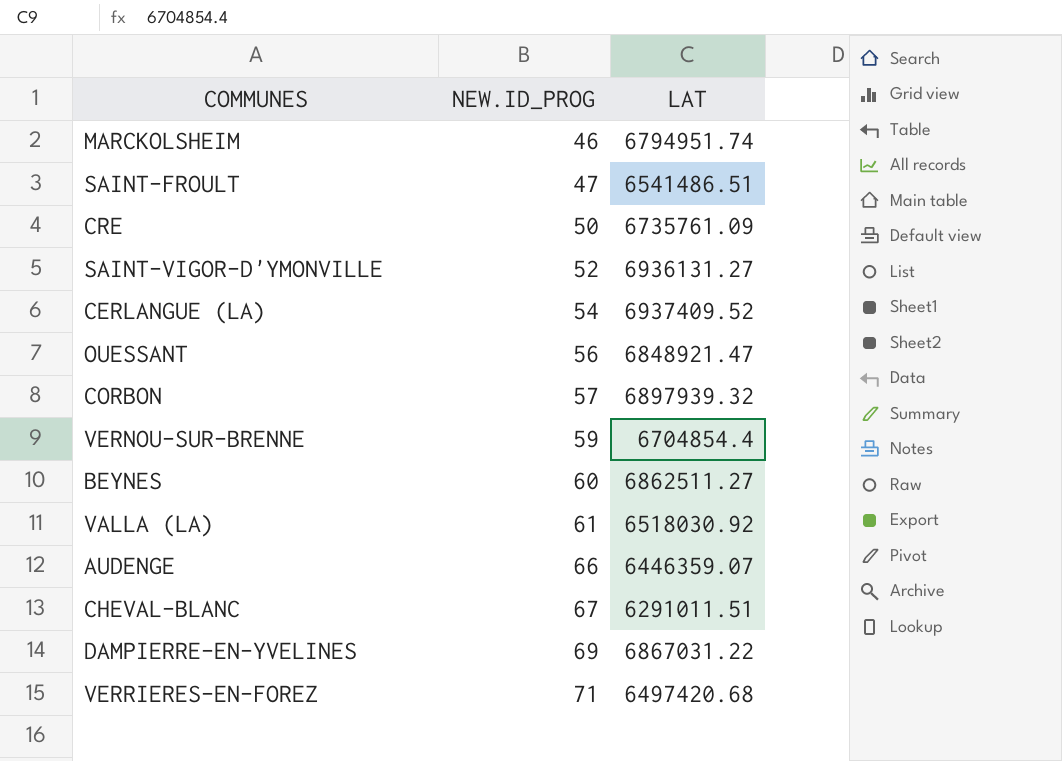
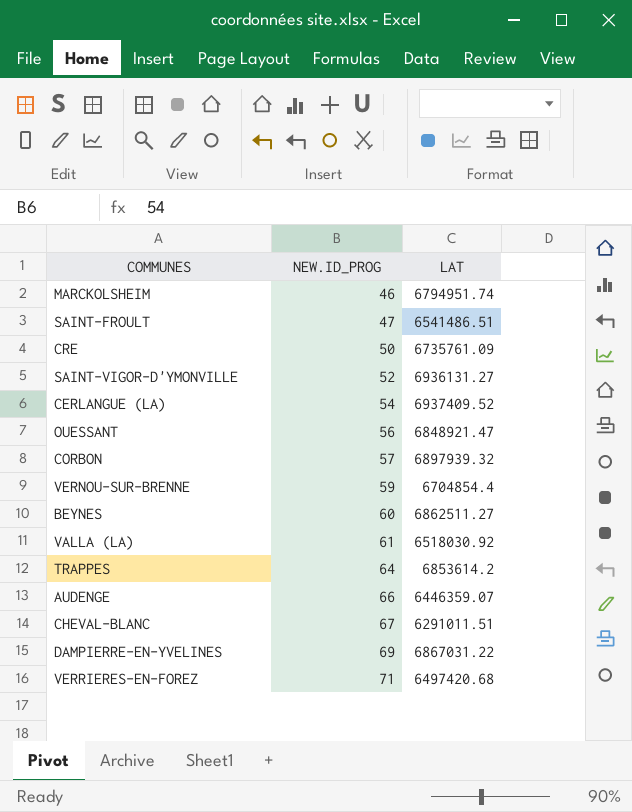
row TRAPPES: none -> 64 | 6853614.2

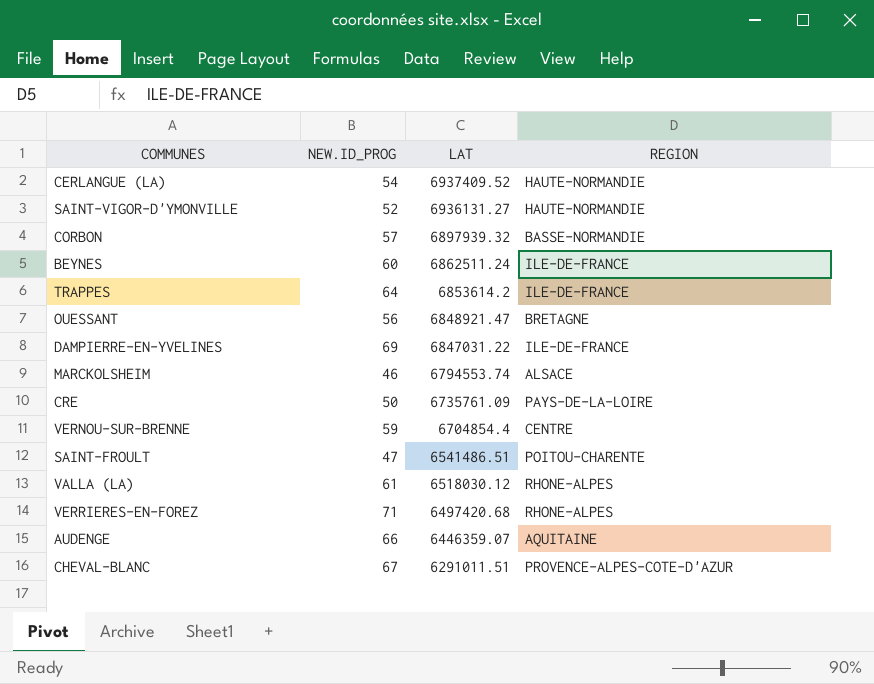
row order: NEW.ID_PROG ascending -> LAT descending
column REGION | position: none -> 4
BEYNES | LAT: 6862511.27 -> 6862511.24
DAMPIERRE-EN-YVELINES | LAT: 6867031.22 -> 6847031.22
MARCKOLSHEIM | LAT: 6794951.74 -> 6794553.74
VALLA (LA) | LAT: 6518030.92 -> 6518030.12

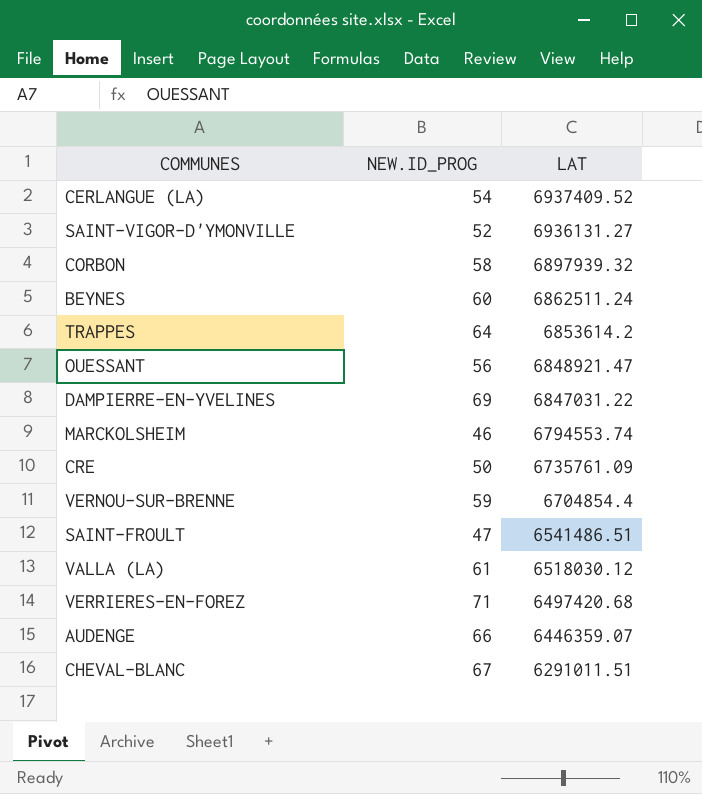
column REGION | position: 4 -> none
CORBON | NEW.ID_PROG: 57 -> 58

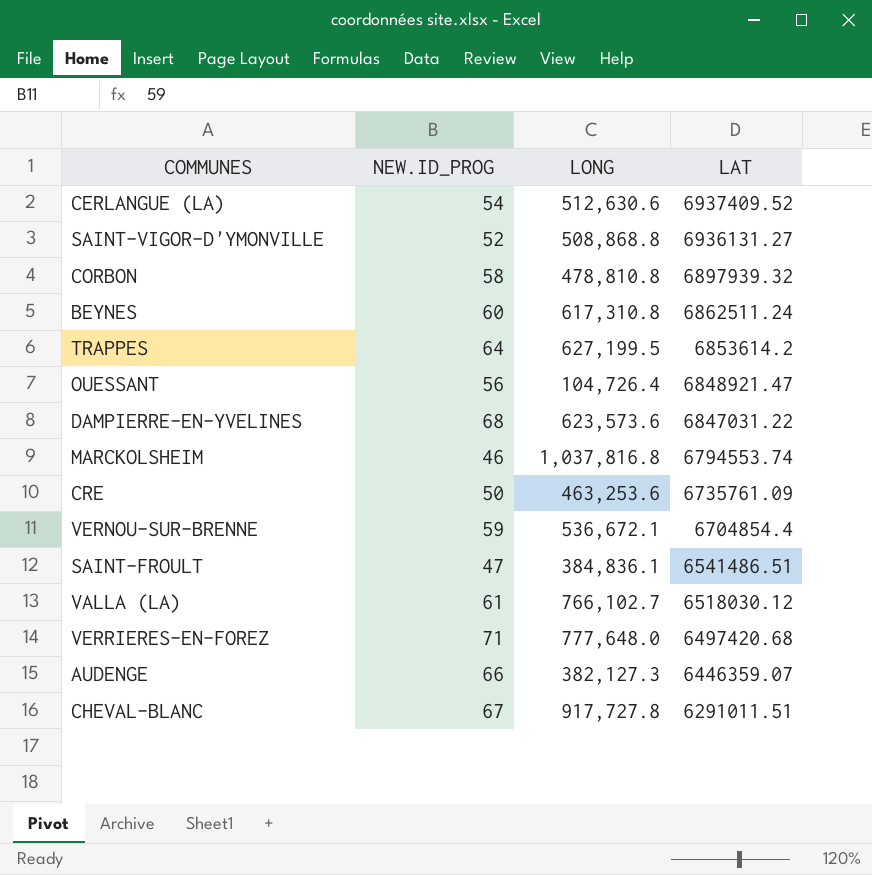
column LONG | position: none -> 3
DAMPIERRE-EN-YVELINES | NEW.ID_PROG: 69 -> 68

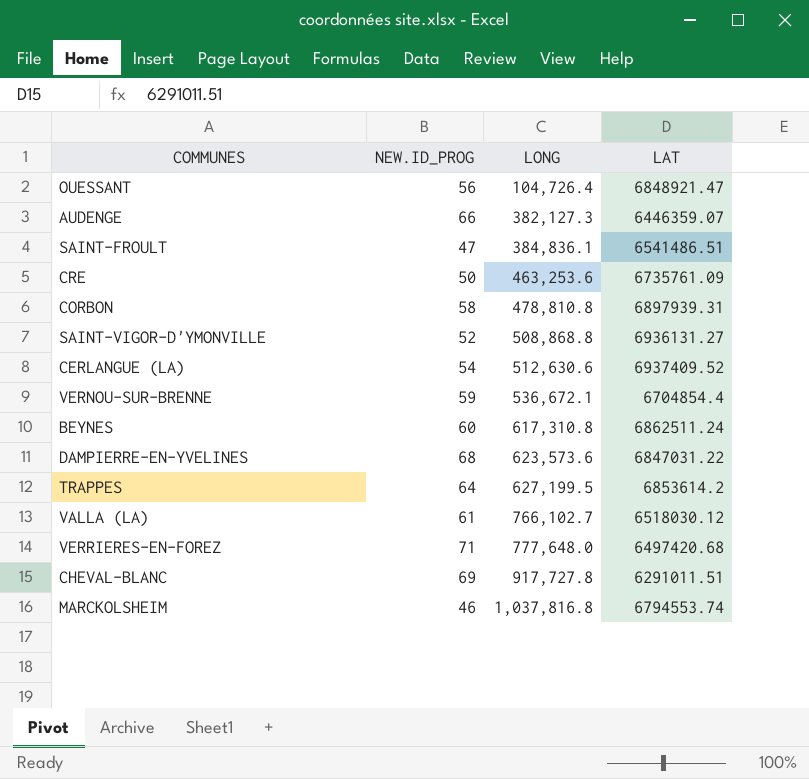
row order: LAT descending -> LONG ascending
CORBON | LAT: 6897939.32 -> 6897939.31
CHEVAL-BLANC | NEW.ID_PROG: 67 -> 69

